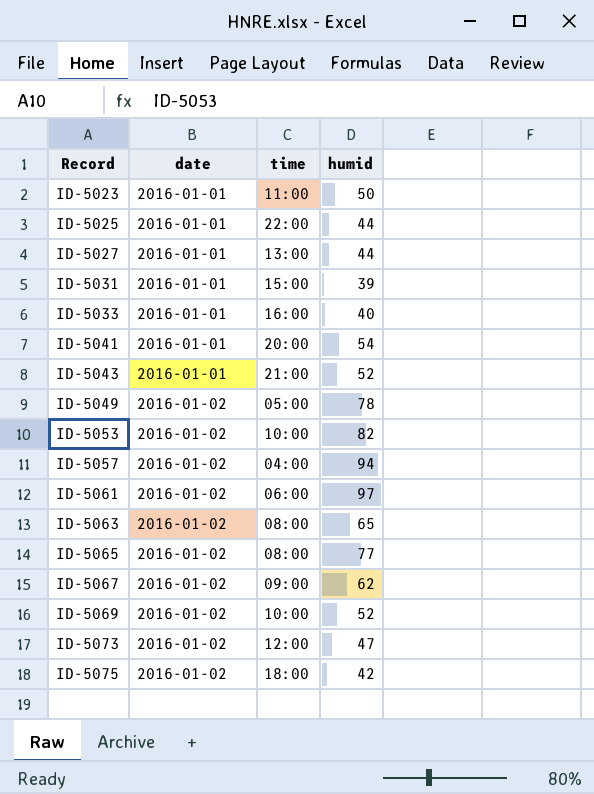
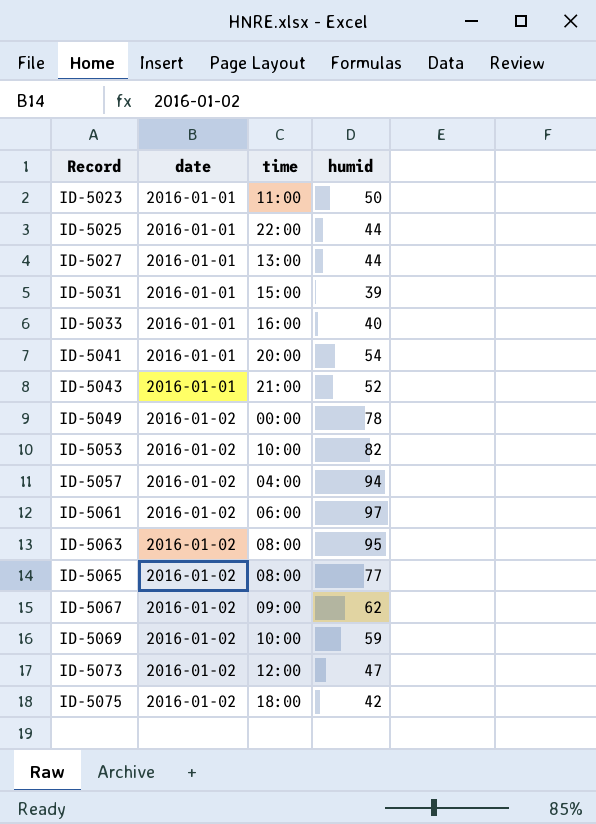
ID-5049 | time: 05:00 -> 00:00
ID-5063 | humid: 65 -> 95
ID-5069 | humid: 52 -> 59

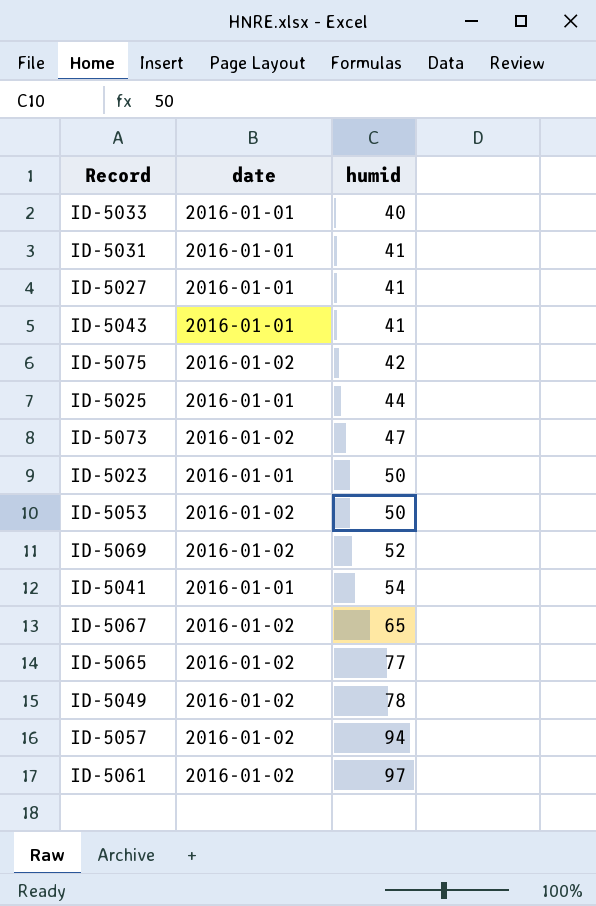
row order: Record ascending -> humid ascending
column time | position: 3 -> none
row ID-5063: 2016-01-02 | 08:00 | 95 -> none
ID-5031 | humid: 39 -> 41
ID-5027 | humid: 44 -> 41
ID-5043 | humid: 52 -> 41
ID-5053 | humid: 82 -> 50
ID-5069 | humid: 59 -> 52
ID-5067 | humid: 62 -> 65

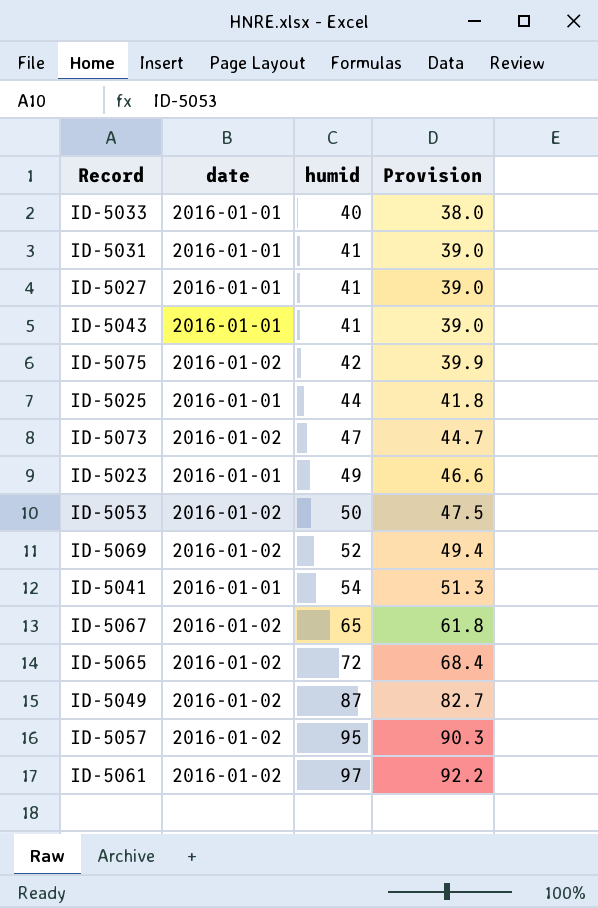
column Provision | formula: none -> [humid] * 0.95
ID-5023 | humid: 50 -> 49
ID-5065 | humid: 77 -> 72
ID-5049 | humid: 78 -> 87
ID-5057 | humid: 94 -> 95

